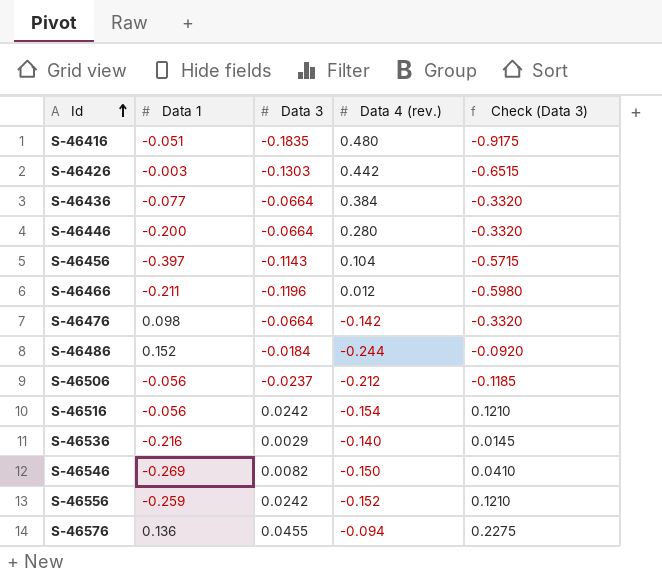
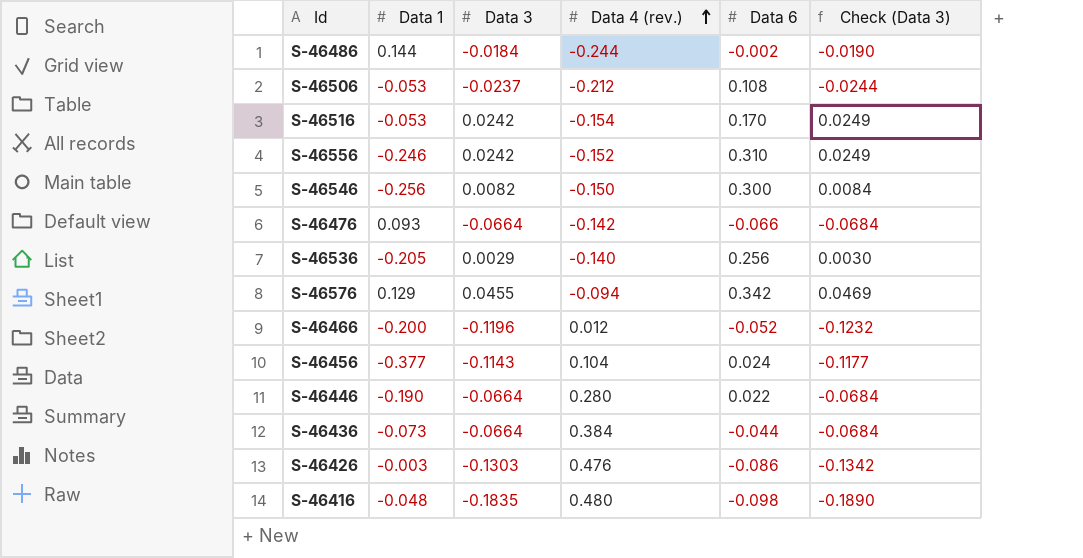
row order: Id ascending -> Data 4 (rev.) ascending
column Data 6 | position: none -> 5
column Check (Data 3) | formula: [Data 3] * 5 -> [Data 3] * 1.03
S-46486 | Data 1: 0.152 -> 0.144
S-46506 | Data 1: -0.056 -> -0.053
S-46516 | Data 1: -0.056 -> -0.053
S-46556 | Data 1: -0.259 -> -0.246
S-46546 | Data 1: -0.269 -> -0.256
S-46476 | Data 1: 0.098 -> 0.093
S-46536 | Data 1: -0.216 -> -0.205
S-46576 | Data 1: 0.136 -> 0.129
S-46466 | Data 1: -0.211 -> -0.200
S-46456 | Data 1: -0.397 -> -0.377
S-46446 | Data 1: -0.200 -> -0.190
S-46436 | Data 1: -0.077 -> -0.073
S-46426 | Data 4 (rev.): 0.442 -> 0.476
S-46416 | Data 1: -0.051 -> -0.048

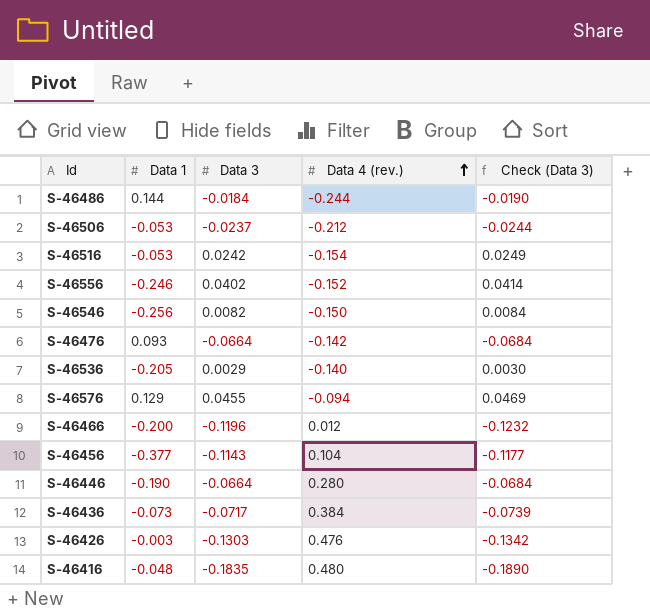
column Data 6 | position: 5 -> none
S-46556 | Data 3: 0.0242 -> 0.0402
S-46556 | Check (Data 3): 0.0249 -> 0.0414
S-46436 | Data 3: -0.0664 -> -0.0717
S-46436 | Check (Data 3): -0.0684 -> -0.0739

